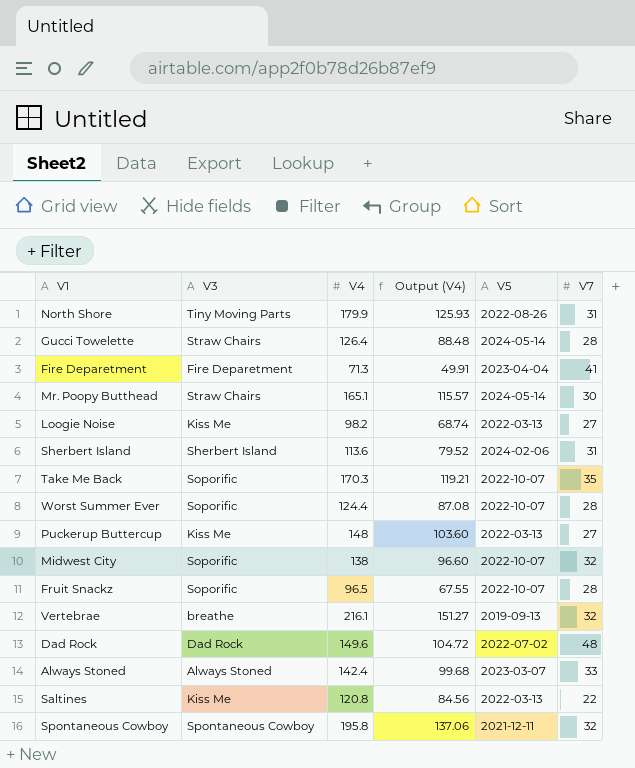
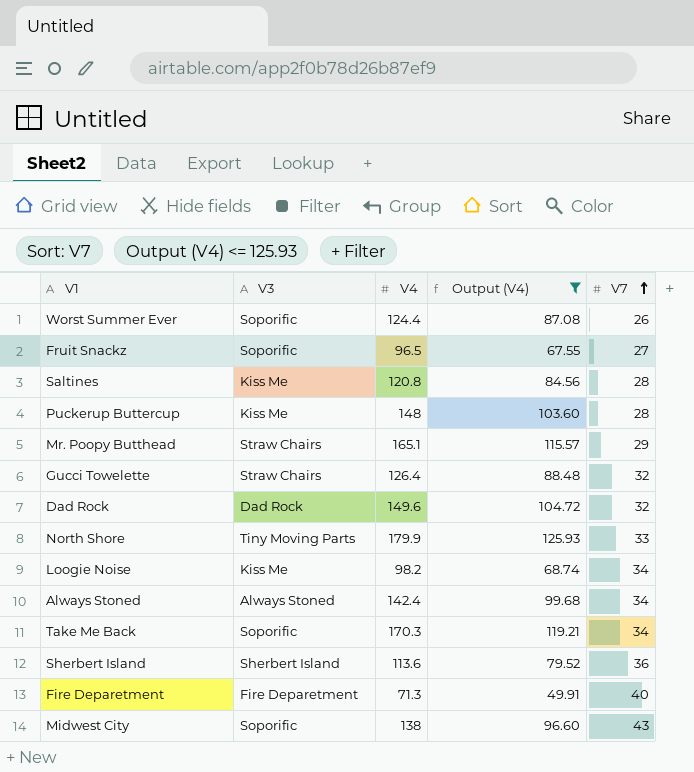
filter: none -> Output (V4) <= 125.93
row order: none -> V7 ascending
column V5 | position: 5 -> none
Worst Summer Ever | V7: 28 -> 26
Fruit Snackz | V7: 28 -> 27
Saltines | V7: 22 -> 28
Puckerup Buttercup | V7: 27 -> 28
Mr. Poopy Butthead | V7: 30 -> 29
Gucci Towelette | V7: 28 -> 32
Dad Rock | V7: 48 -> 32
North Shore | V7: 31 -> 33
Loogie Noise | V7: 27 -> 34
Always Stoned | V7: 33 -> 34
Take Me Back | V7: 35 -> 34
Sherbert Island | V7: 31 -> 36
Fire Deparetment | V7: 41 -> 40
Midwest City | V7: 32 -> 43

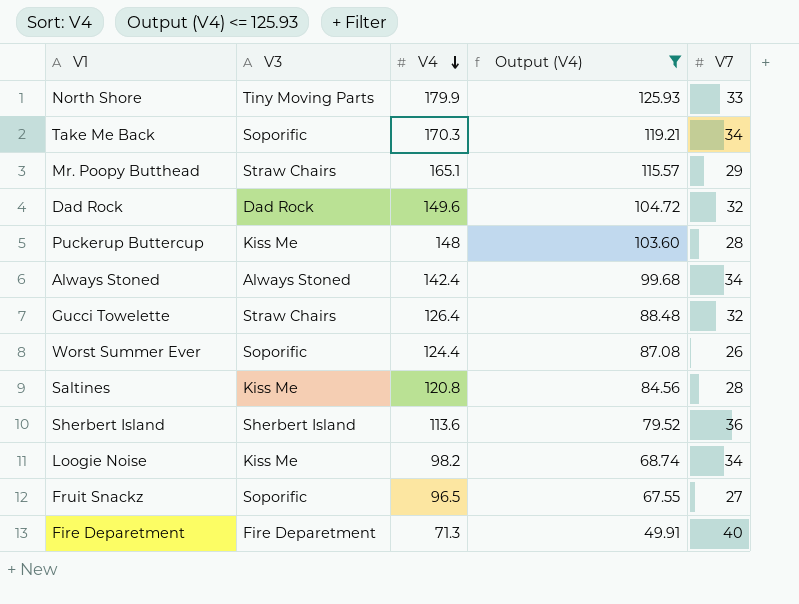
row order: V7 ascending -> V4 descending
row Midwest City: Soporific | 138 | 96.60 | 43 -> none

